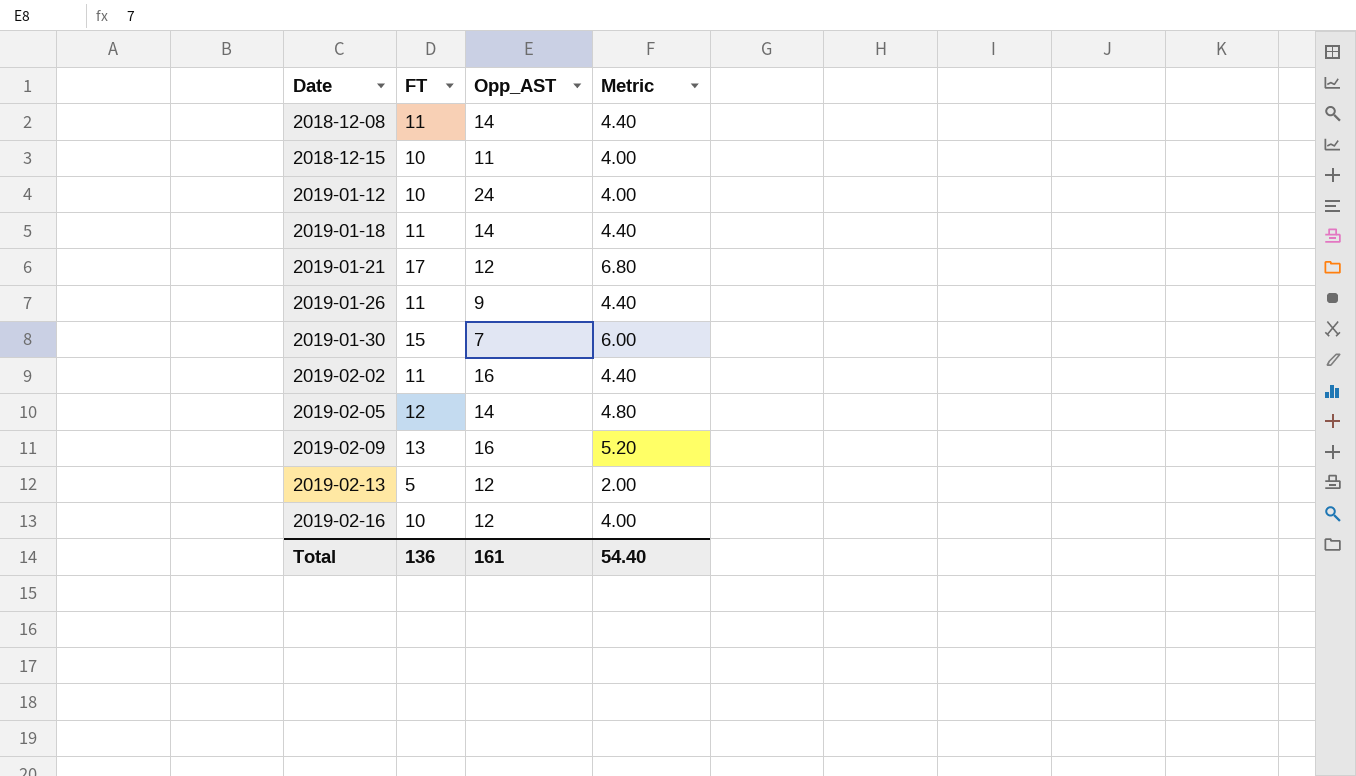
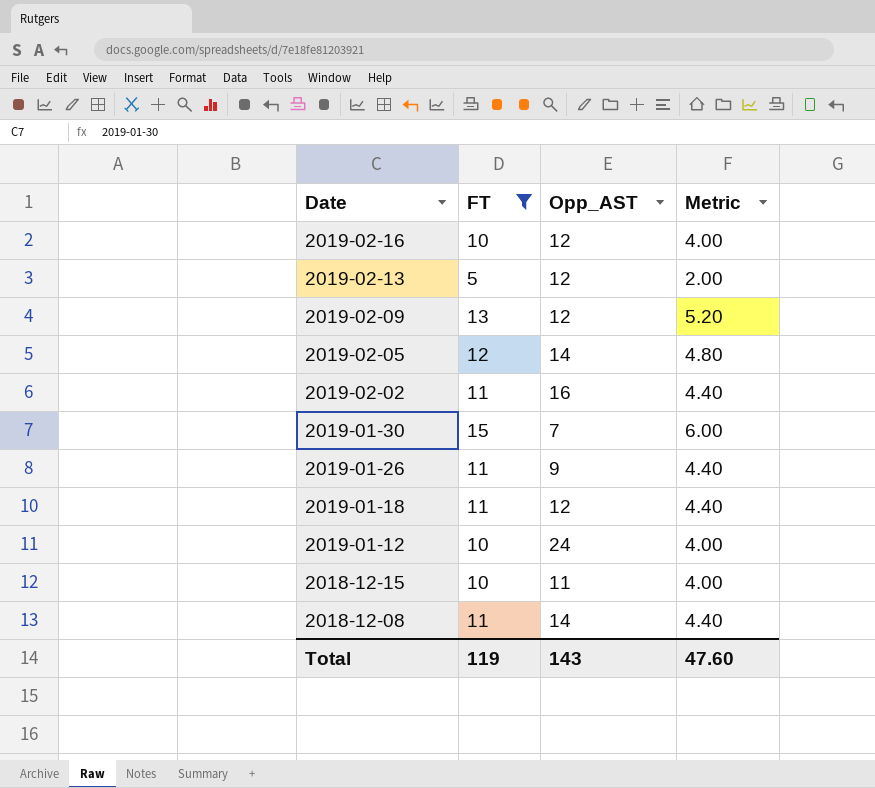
filter: none -> FT != 17
row order: Date ascending -> Date descending
2019-02-09 | Opp_AST: 16 -> 12
2019-01-18 | Opp_AST: 14 -> 12
Total | FT: 136 -> 119
Total | Opp_AST: 161 -> 143
Total | Metric: 54.40 -> 47.60

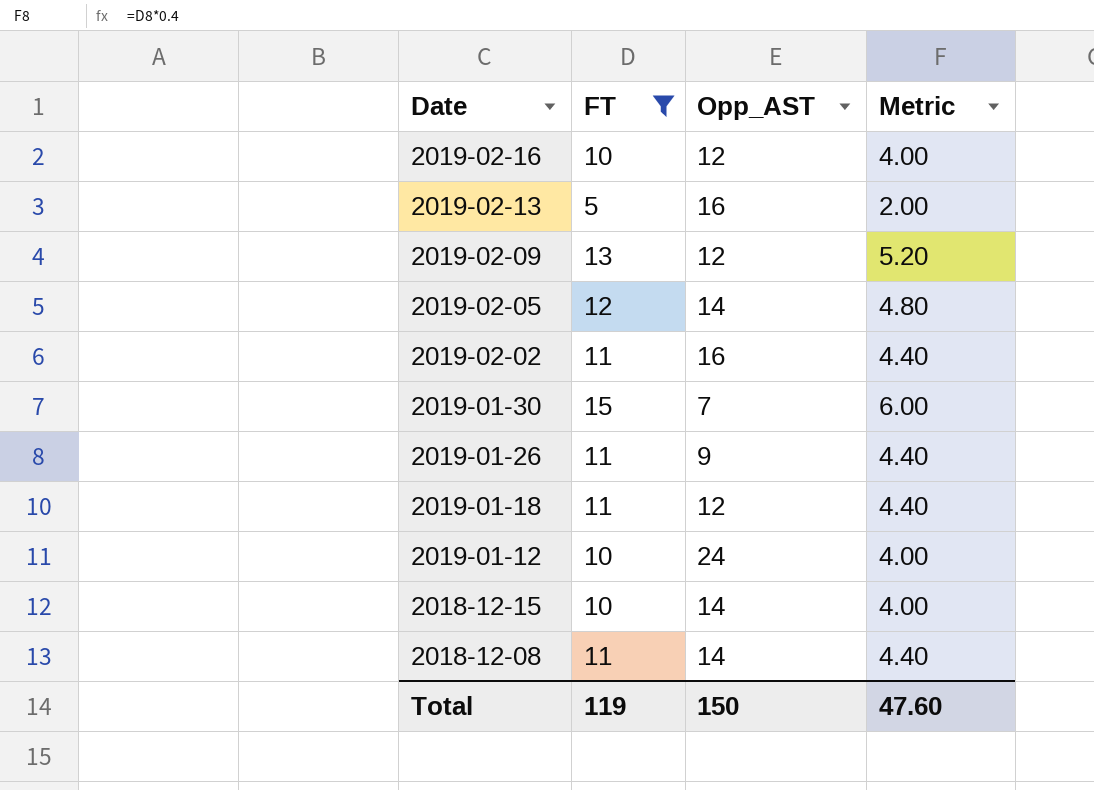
2019-02-13 | Opp_AST: 12 -> 16
2018-12-15 | Opp_AST: 11 -> 14
Total | Opp_AST: 143 -> 150

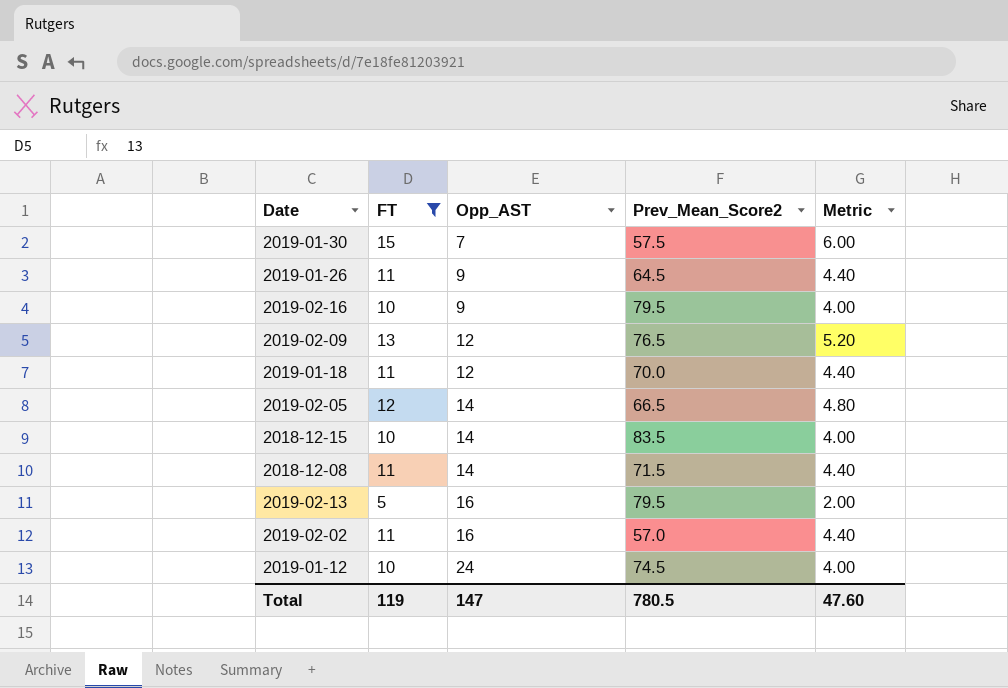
row order: Date descending -> Opp_AST ascending
column Prev_Mean_Score2 | position: none -> 4
2019-02-16 | Opp_AST: 12 -> 9
Total | Opp_AST: 150 -> 147

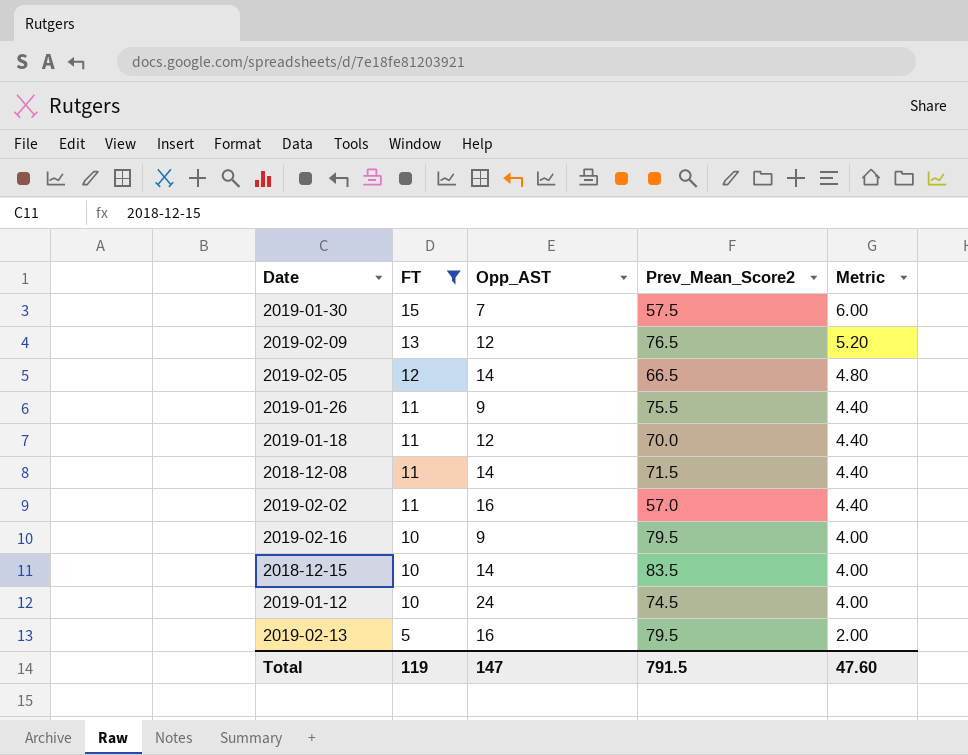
row order: Opp_AST ascending -> FT descending
2019-01-26 | Prev_Mean_Score2: 64.5 -> 75.5
Total | Prev_Mean_Score2: 780.5 -> 791.5

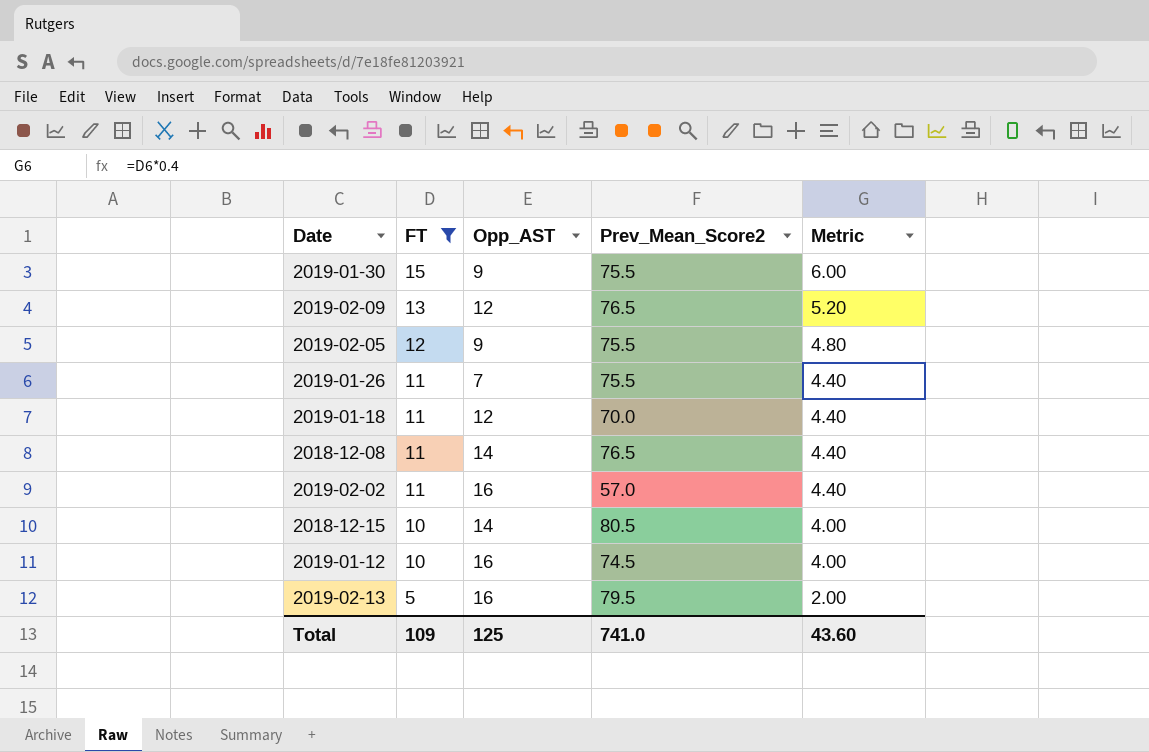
row 2019-02-16: 10 | 9 | 79.5 | 4.00 -> none
2019-01-30 | Opp_AST: 7 -> 9
2019-01-30 | Prev_Mean_Score2: 57.5 -> 75.5
2019-02-05 | Opp_AST: 14 -> 9
2019-02-05 | Prev_Mean_Score2: 66.5 -> 75.5
2019-01-26 | Opp_AST: 9 -> 7
2018-12-08 | Prev_Mean_Score2: 71.5 -> 76.5
2018-12-15 | Prev_Mean_Score2: 83.5 -> 80.5
2019-01-12 | Opp_AST: 24 -> 16
Total | FT: 119 -> 109
Total | Opp_AST: 147 -> 125
Total | Prev_Mean_Score2: 791.5 -> 741.0
Total | Metric: 47.60 -> 43.60

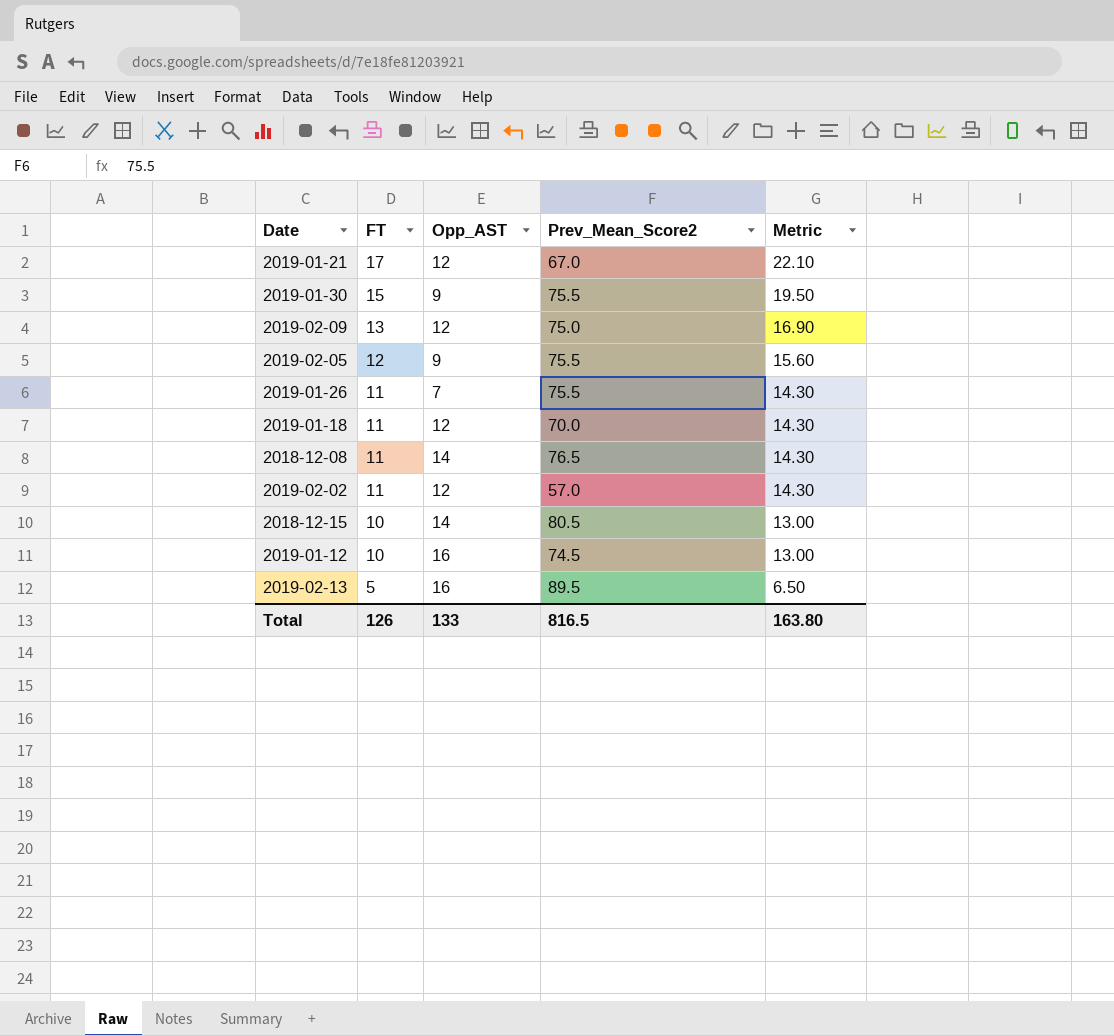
filter: FT != 17 -> none
column Metric | formula: [FT] * 0.4 -> [FT] * 1.3
2019-02-09 | Prev_Mean_Score2: 76.5 -> 75.0
2019-02-02 | Opp_AST: 16 -> 12
2019-02-13 | Prev_Mean_Score2: 79.5 -> 89.5
Total | FT: 109 -> 126
Total | Opp_AST: 125 -> 133
Total | Prev_Mean_Score2: 741.0 -> 816.5
Total | Metric: 43.60 -> 163.80

